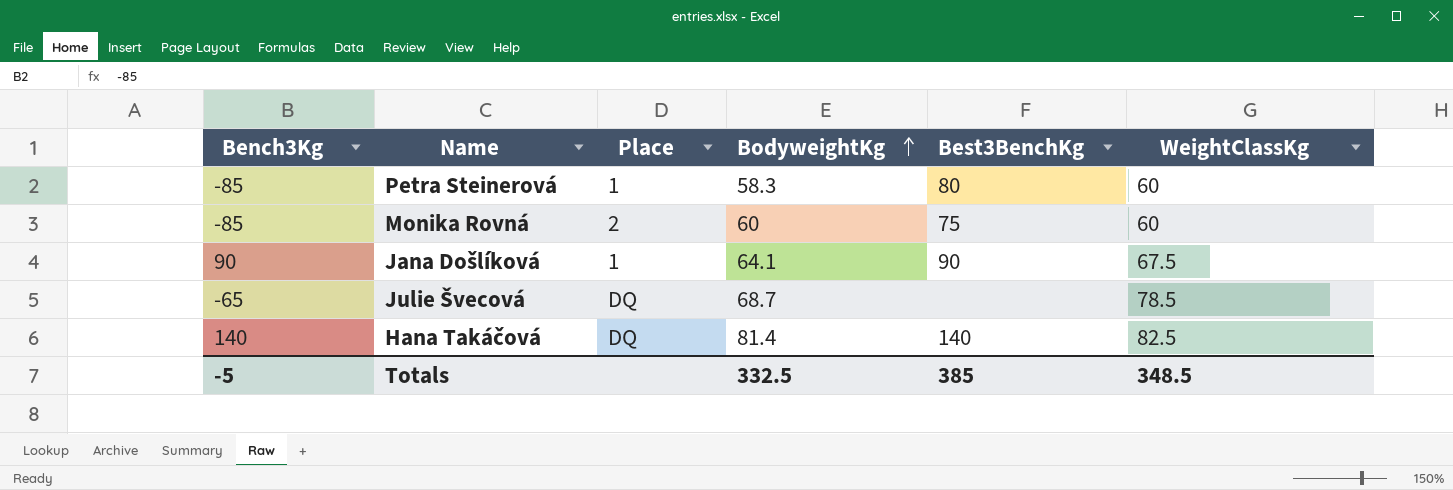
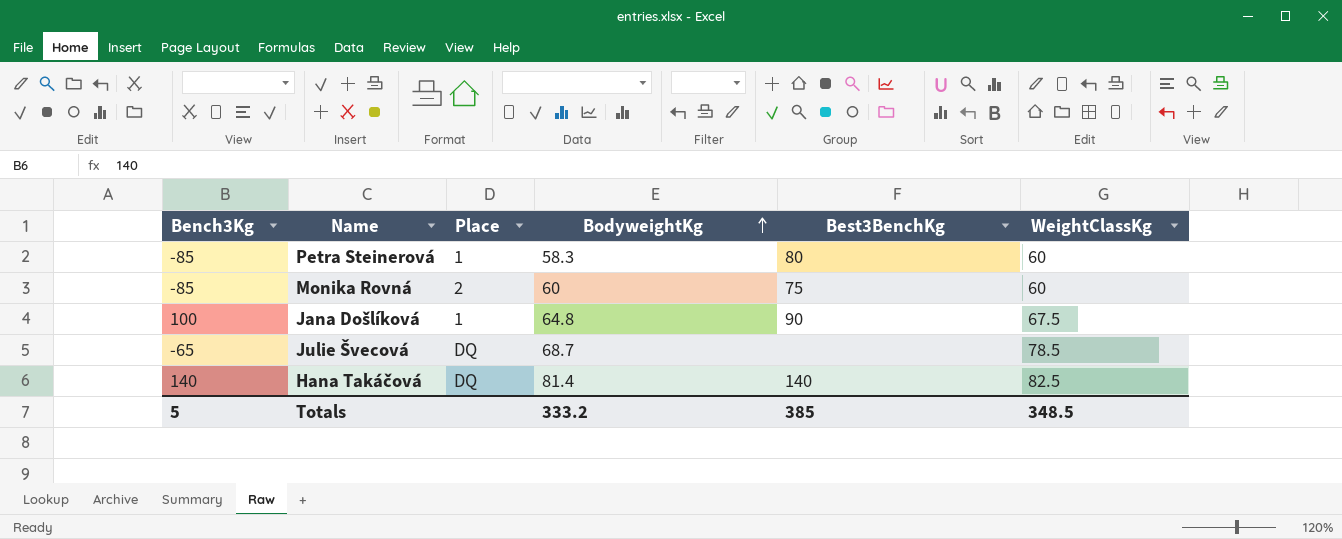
Jana Došlíková | Bench3Kg: 90 -> 100
Jana Došlíková | BodyweightKg: 64.1 -> 64.8
Totals | Bench3Kg: -5 -> 5
Totals | BodyweightKg: 332.5 -> 333.2

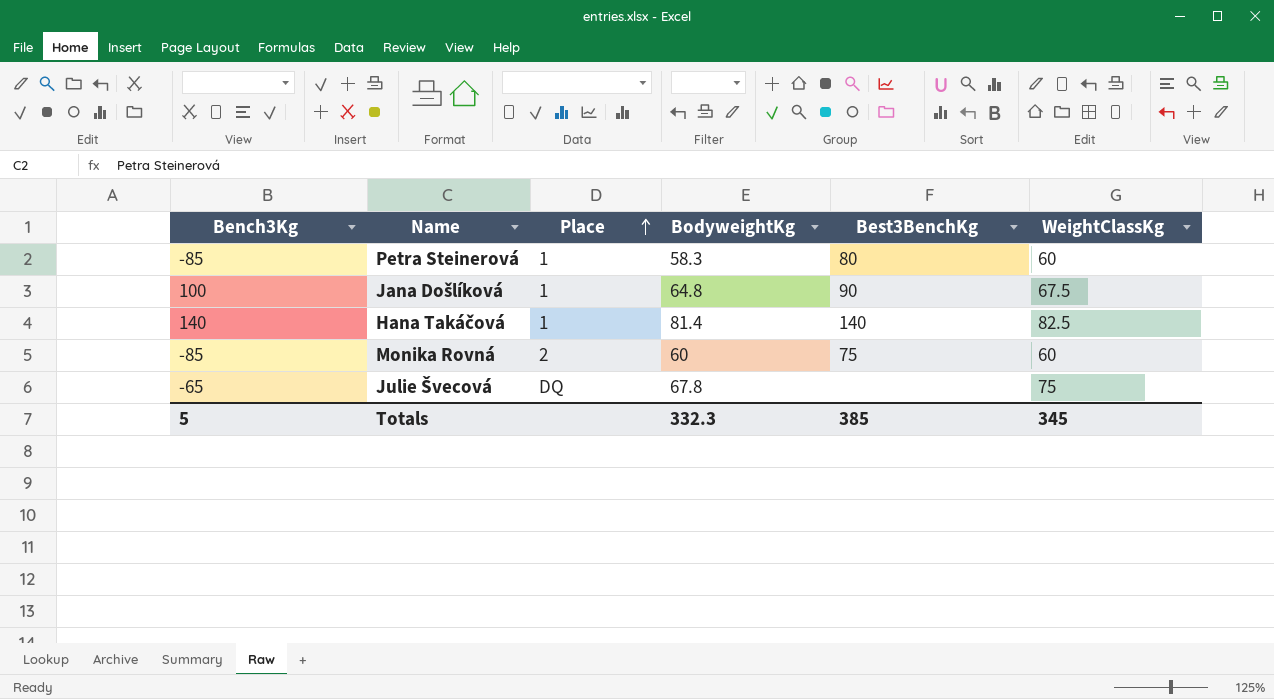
row order: BodyweightKg ascending -> Place ascending
Hana Takáčová | Place: DQ -> 1
Julie Švecová | BodyweightKg: 68.7 -> 67.8
Julie Švecová | WeightClassKg: 78.5 -> 75
Totals | BodyweightKg: 333.2 -> 332.3
Totals | WeightClassKg: 348.5 -> 345

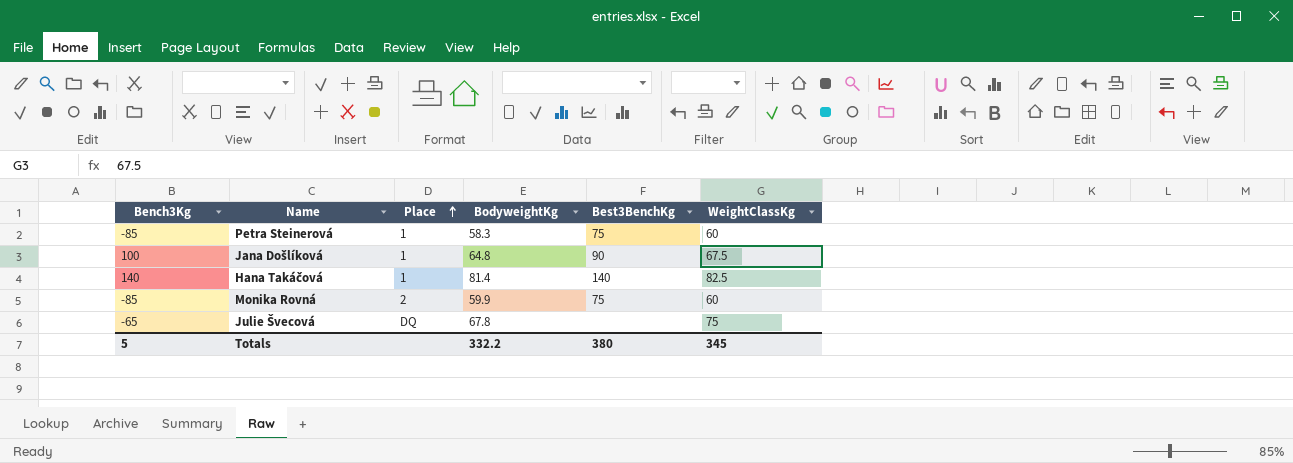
Petra Steinerová | Best3BenchKg: 80 -> 75
Monika Rovná | BodyweightKg: 60 -> 59.9
Totals | BodyweightKg: 332.3 -> 332.2
Totals | Best3BenchKg: 385 -> 380

